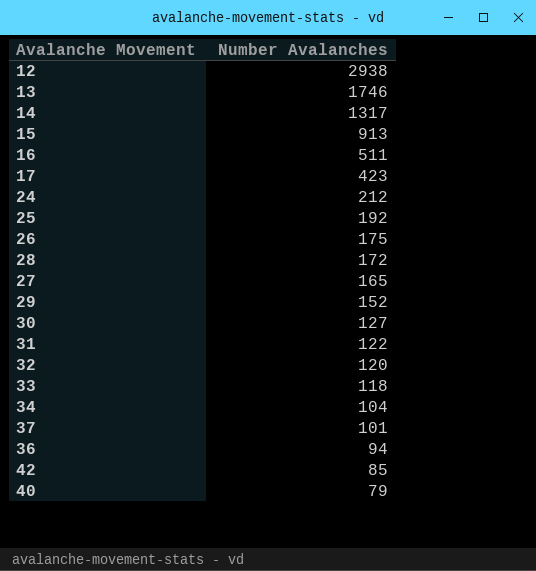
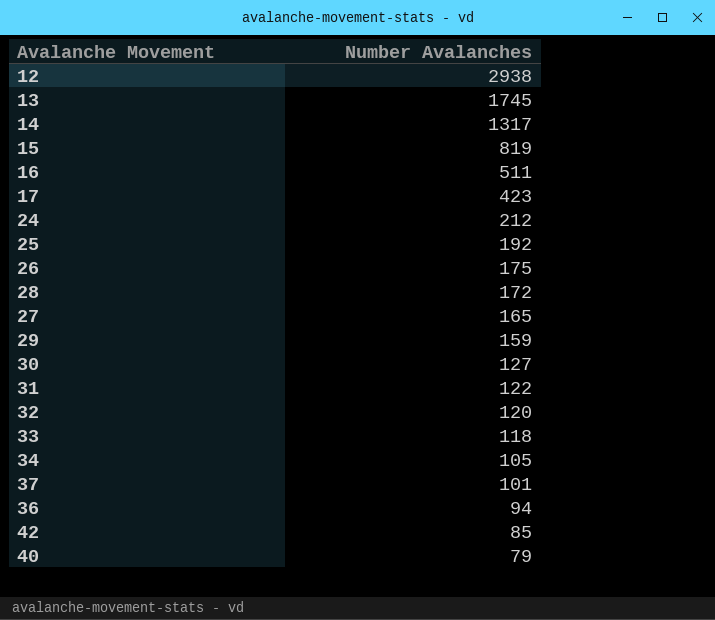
13 | Number Avalanches: 1746 -> 1745
15 | Number Avalanches: 913 -> 819
29 | Number Avalanches: 152 -> 159
34 | Number Avalanches: 104 -> 105

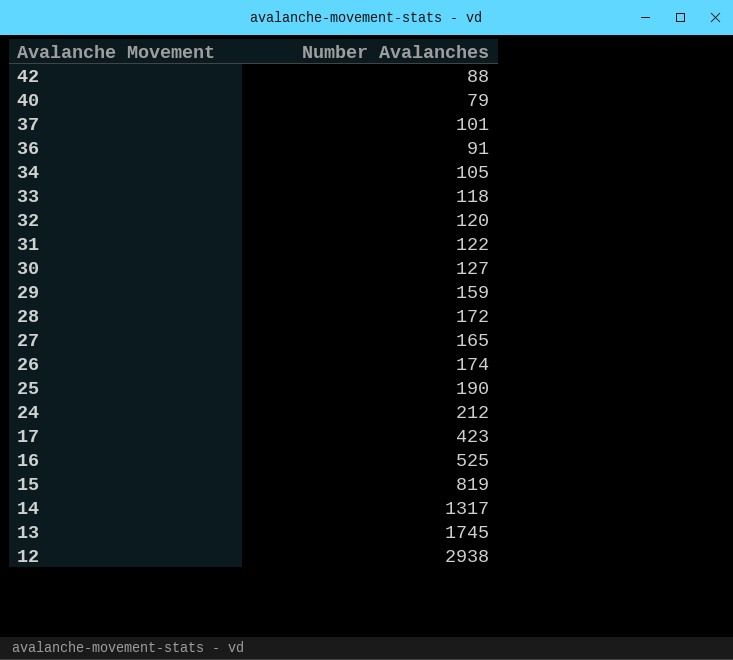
row order: Number Avalanches descending -> Avalanche Movement descending
42 | Number Avalanches: 85 -> 88
36 | Number Avalanches: 94 -> 91
26 | Number Avalanches: 175 -> 174
25 | Number Avalanches: 192 -> 190
16 | Number Avalanches: 511 -> 525

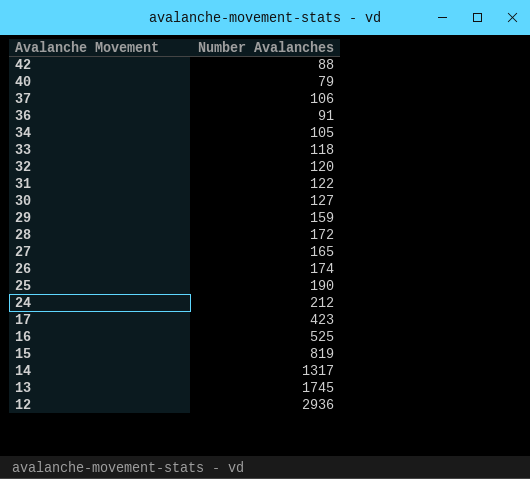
37 | Number Avalanches: 101 -> 106
12 | Number Avalanches: 2938 -> 2936

